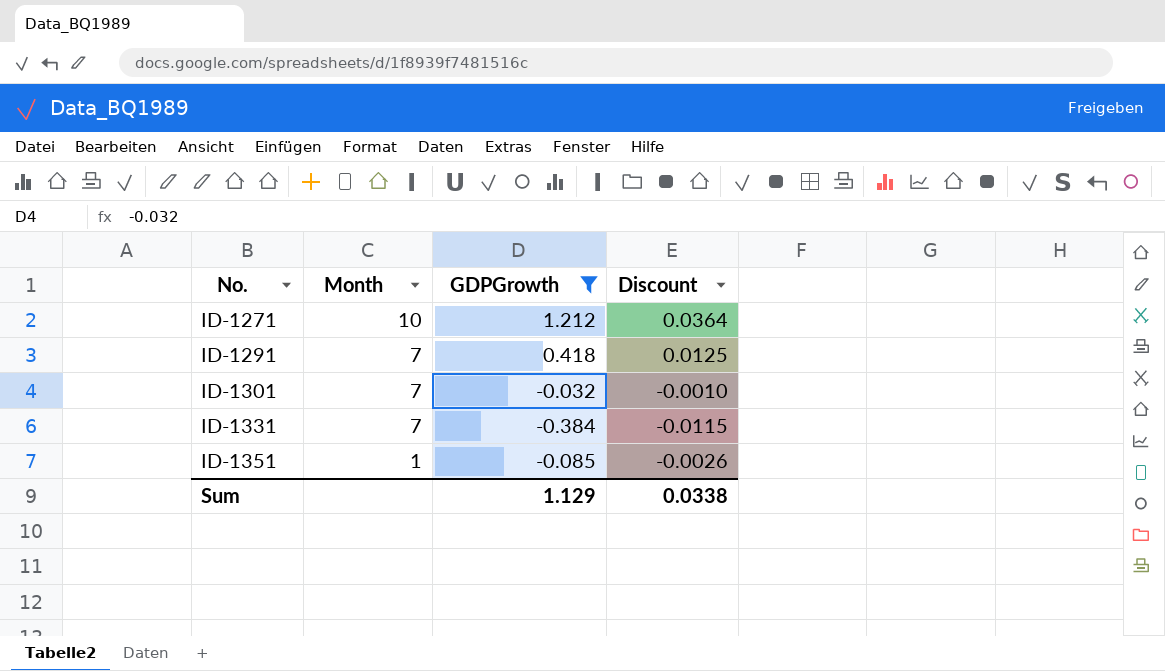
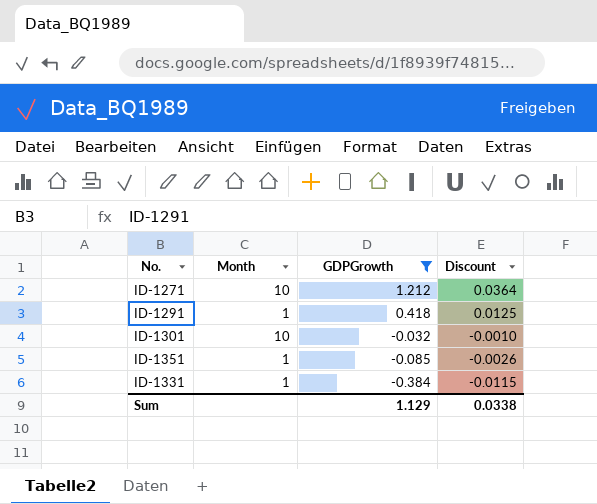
row order: No. ascending -> GDPGrowth descending
ID-1291 | Month: 7 -> 1
ID-1301 | Month: 7 -> 10
ID-1331 | Month: 7 -> 1

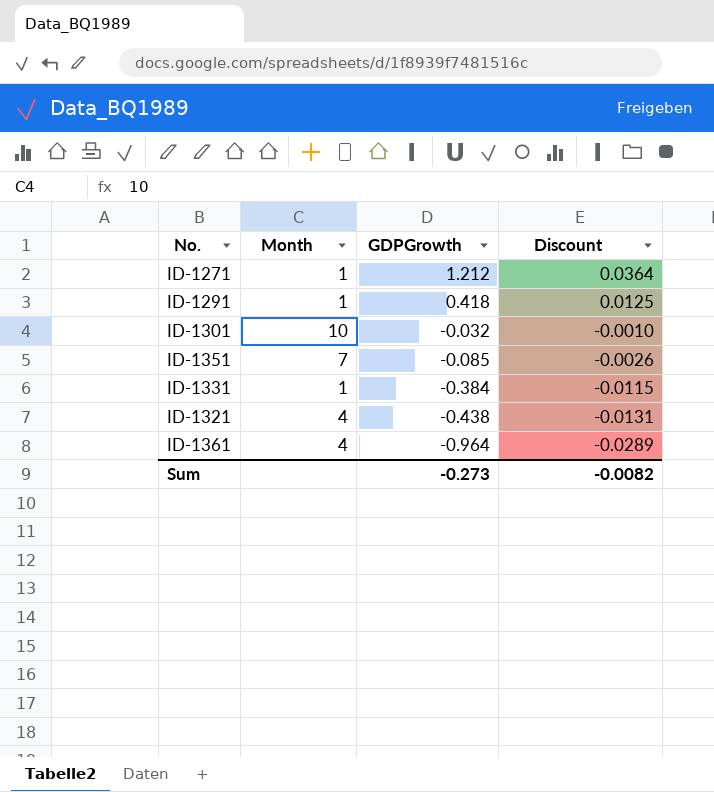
filter: GDPGrowth >= -0.384 -> none
ID-1271 | Month: 10 -> 1
ID-1351 | Month: 1 -> 7
Sum | GDPGrowth: 1.129 -> -0.273
Sum | Discount: 0.0338 -> -0.0082

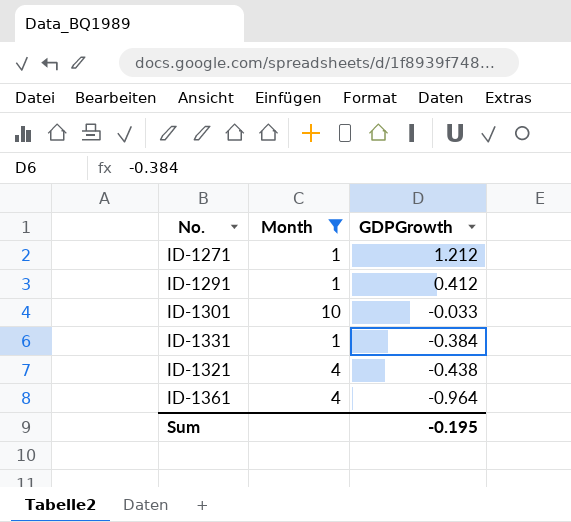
filter: none -> Month != 7
column Discount | formula: [GDPGrowth] * 0.03 -> none
ID-1291 | GDPGrowth: 0.418 -> 0.412
ID-1301 | GDPGrowth: -0.032 -> -0.033
Sum | GDPGrowth: -0.273 -> -0.195

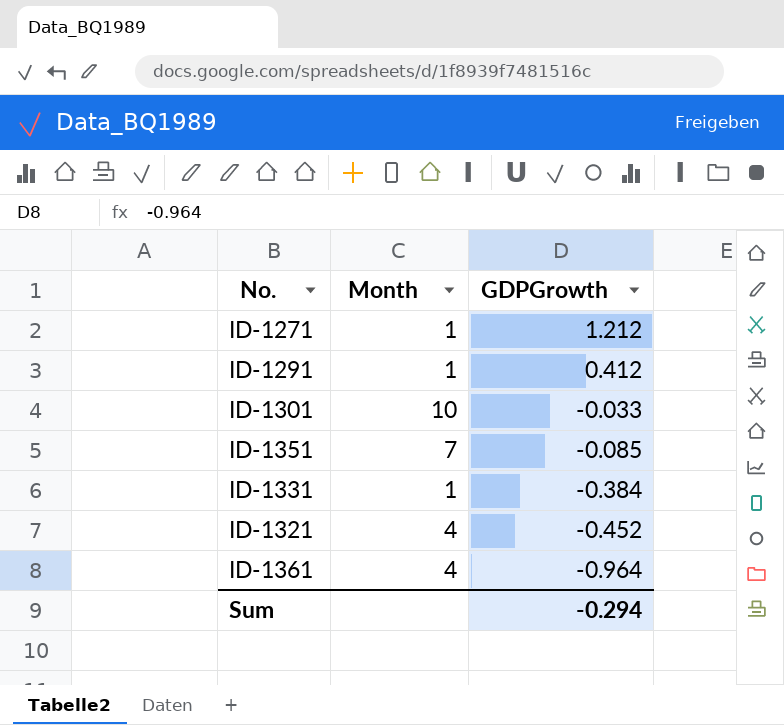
filter: Month != 7 -> none
ID-1321 | GDPGrowth: -0.438 -> -0.452
Sum | GDPGrowth: -0.195 -> -0.294

